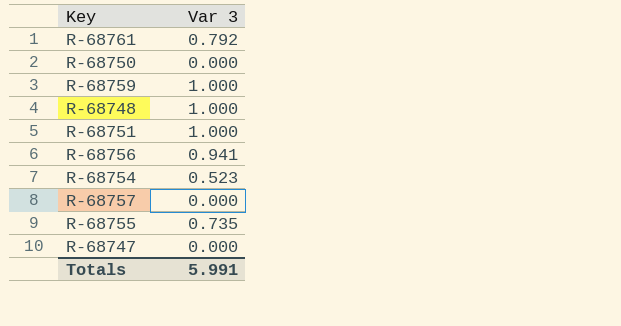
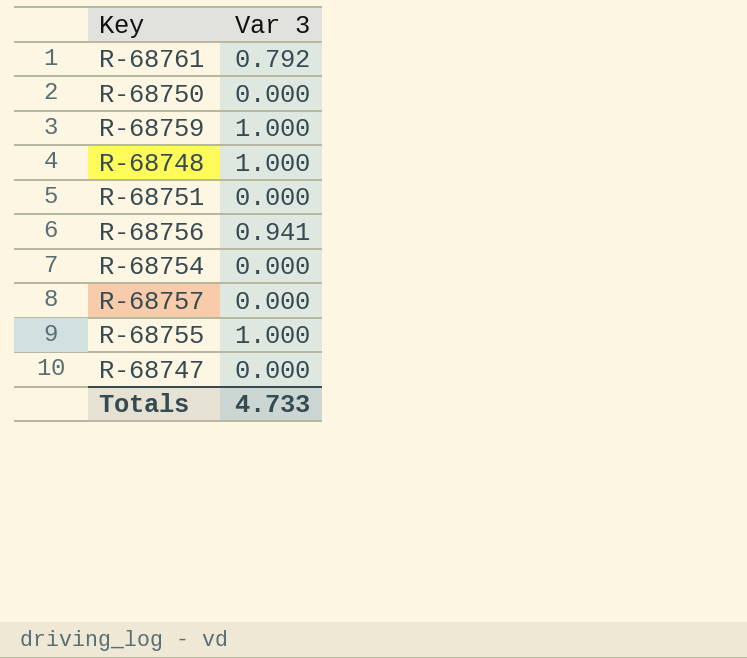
R-68751 | Var 3: 1.000 -> 0.000
R-68754 | Var 3: 0.523 -> 0.000
R-68755 | Var 3: 0.735 -> 1.000
Totals | Var 3: 5.991 -> 4.733

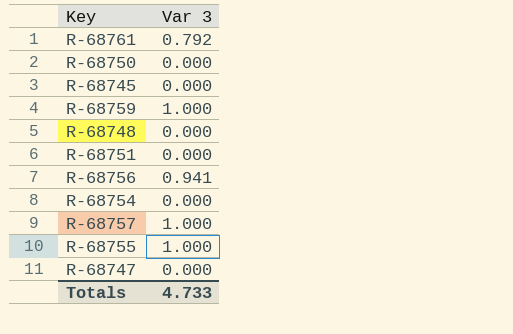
row R-68745: none -> 0.000
R-68748 | Var 3: 1.000 -> 0.000
R-68757 | Var 3: 0.000 -> 1.000

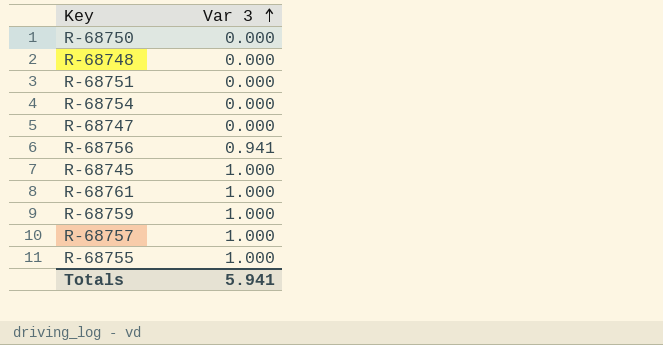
row order: none -> Var 3 ascending
R-68745 | Var 3: 0.000 -> 1.000
R-68761 | Var 3: 0.792 -> 1.000
Totals | Var 3: 4.733 -> 5.941

